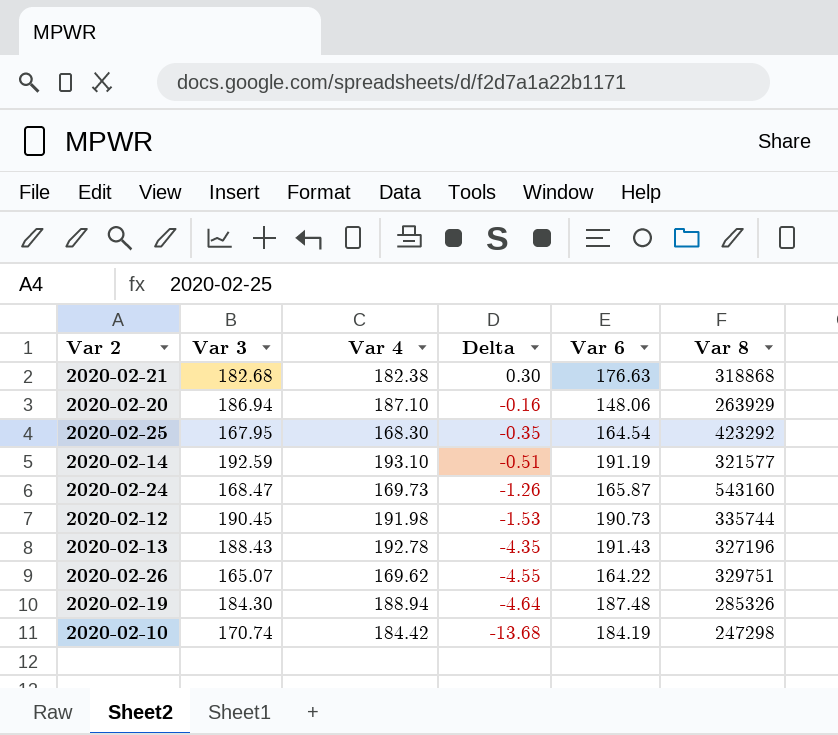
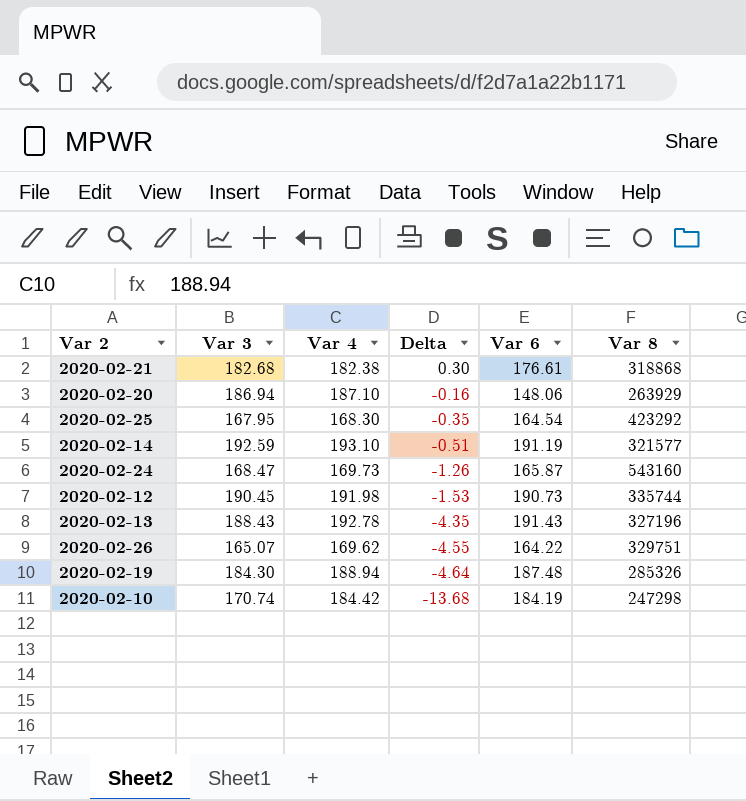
2020-02-21 | Var 6: 176.63 -> 176.61

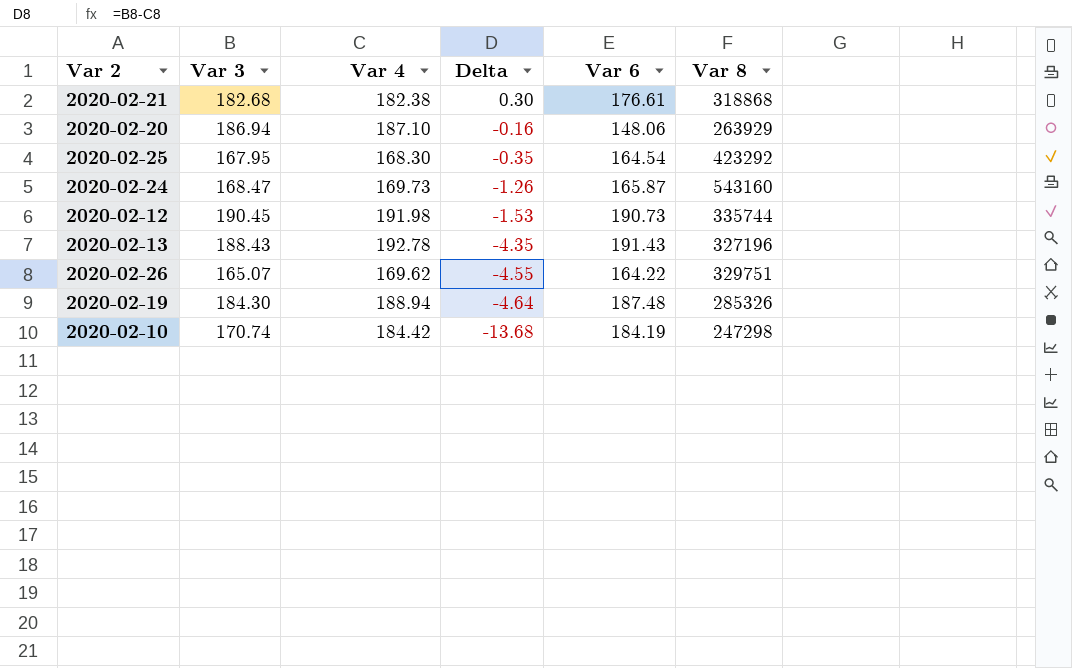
row 2020-02-14: 192.59 | 193.10 | -0.51 | 191.19 | 321577 -> none

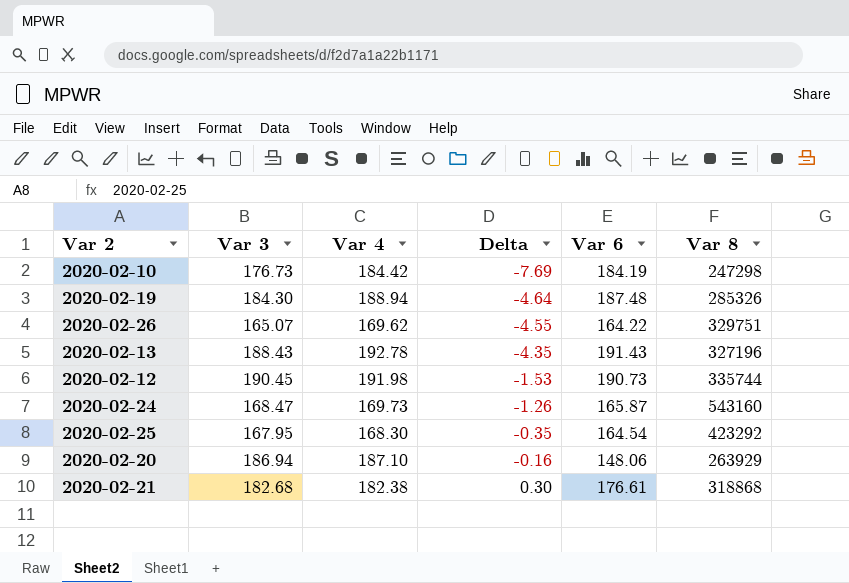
row order: Delta descending -> Delta ascending
2020-02-10 | Var 3: 170.74 -> 176.73
2020-02-10 | Delta: -13.68 -> -7.69

